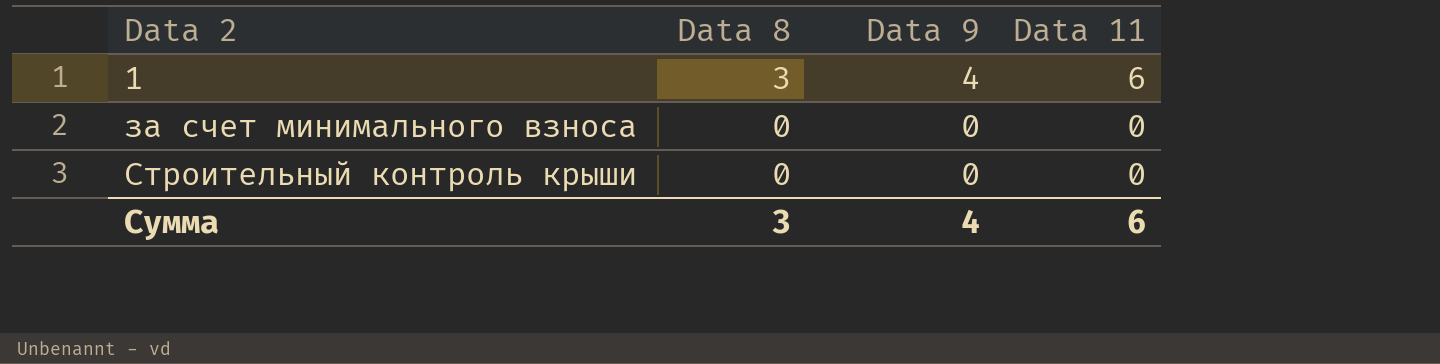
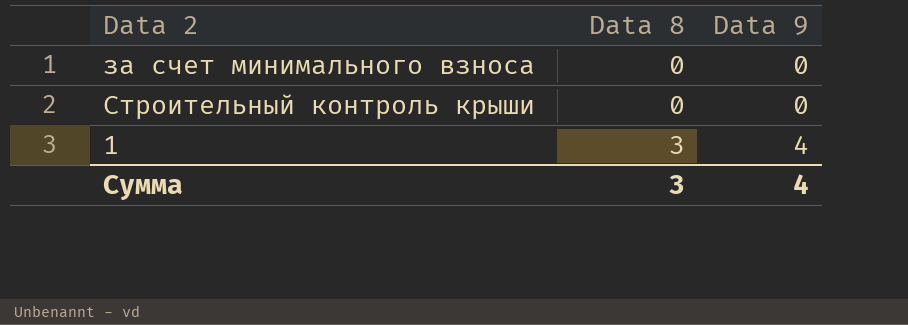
row order: Data 2 ascending -> Data 8 ascending
column Data 11 | position: 4 -> none

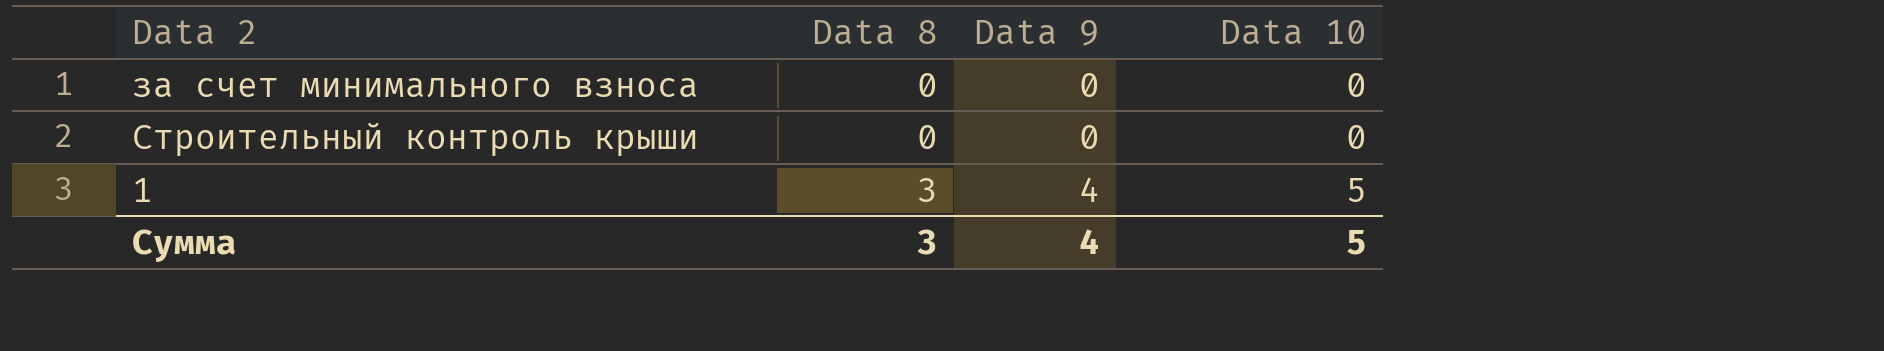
column Data 10 | position: none -> 4

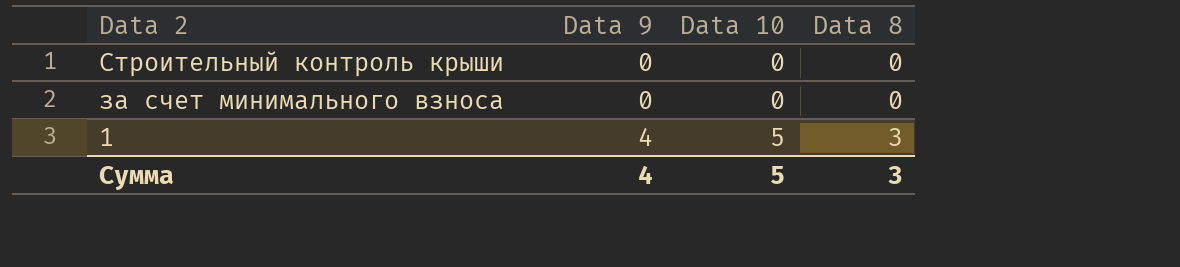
row order: Data 8 ascending -> Data 2 descending
column Data 8 | position: 2 -> 4

